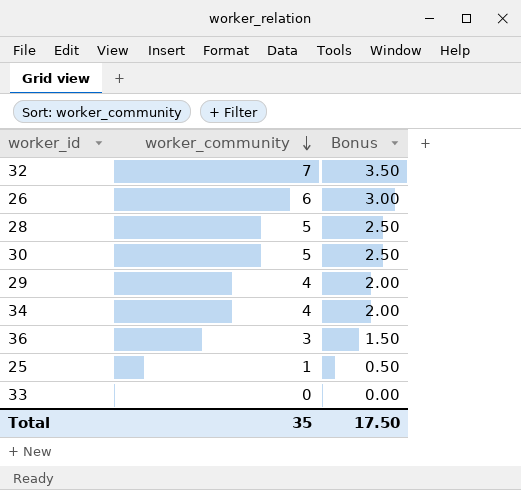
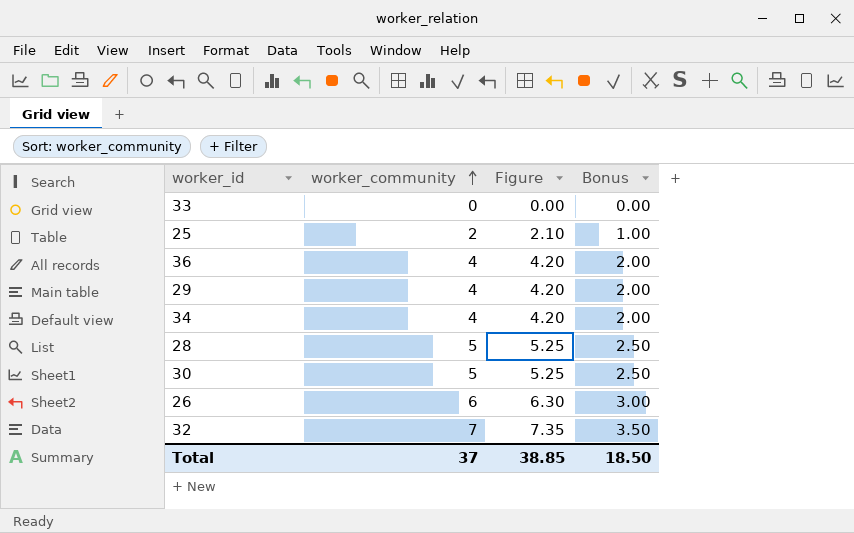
row order: worker_community descending -> worker_community ascending
column Figure | formula: none -> [worker_community] * 1.05
25 | worker_community: 1 -> 2
25 | Bonus: 0.50 -> 1.00
36 | worker_community: 3 -> 4
36 | Bonus: 1.50 -> 2.00
Total | worker_community: 35 -> 37
Total | Bonus: 17.50 -> 18.50

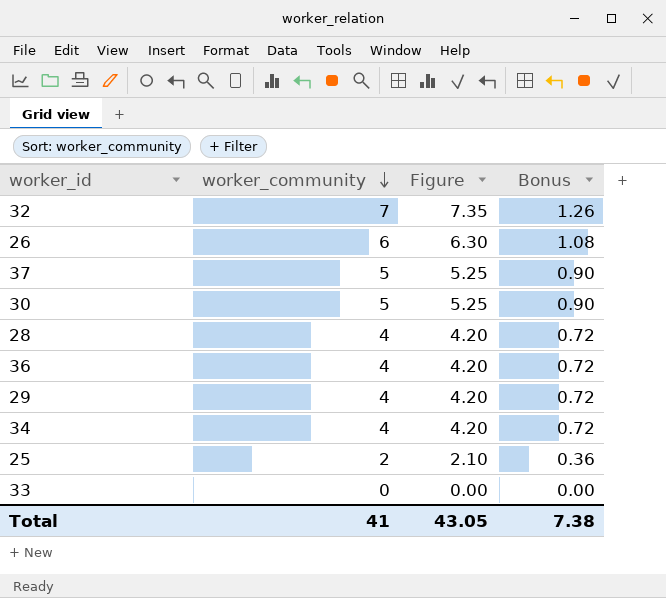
row order: worker_community ascending -> worker_community descending
column Bonus | formula: [worker_community] * 0.5 -> [worker_community] * 0.18
row 37: none -> 5 | 5.25 | 0.90
28 | worker_community: 5 -> 4
28 | Figure: 5.25 -> 4.20
Total | worker_community: 37 -> 41
Total | Figure: 38.85 -> 43.05
Total | Bonus: 18.50 -> 7.38

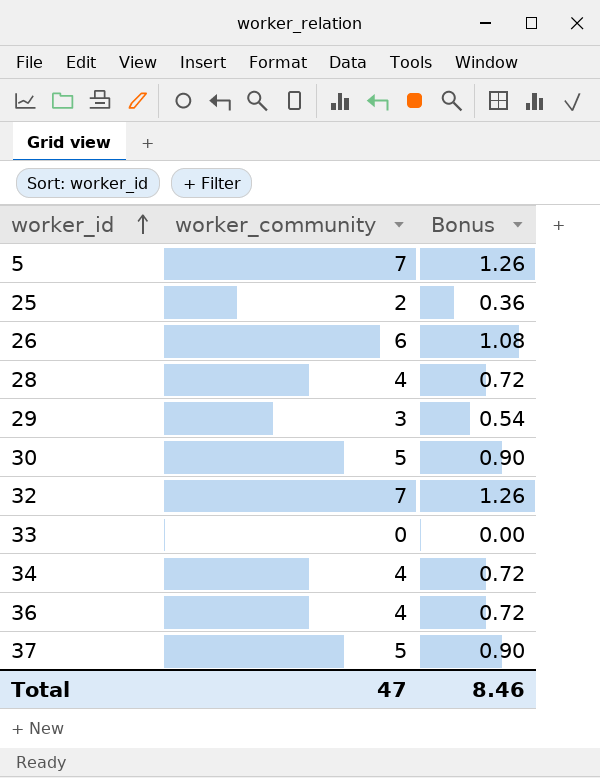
row order: worker_community descending -> worker_id ascending
column Figure | formula: [worker_community] * 1.05 -> none
row 5: none -> 7 | 1.26
29 | worker_community: 4 -> 3
29 | Bonus: 0.72 -> 0.54
Total | worker_community: 41 -> 47
Total | Bonus: 7.38 -> 8.46

